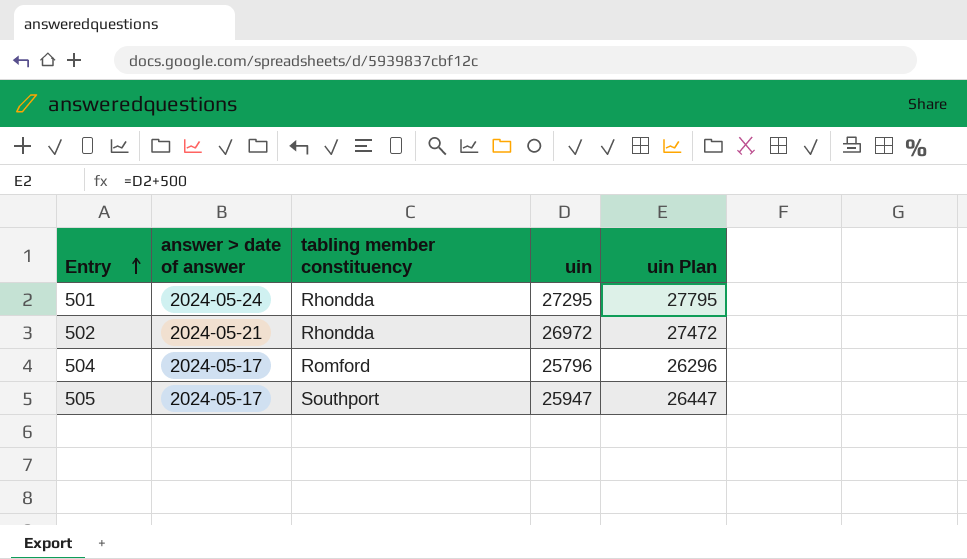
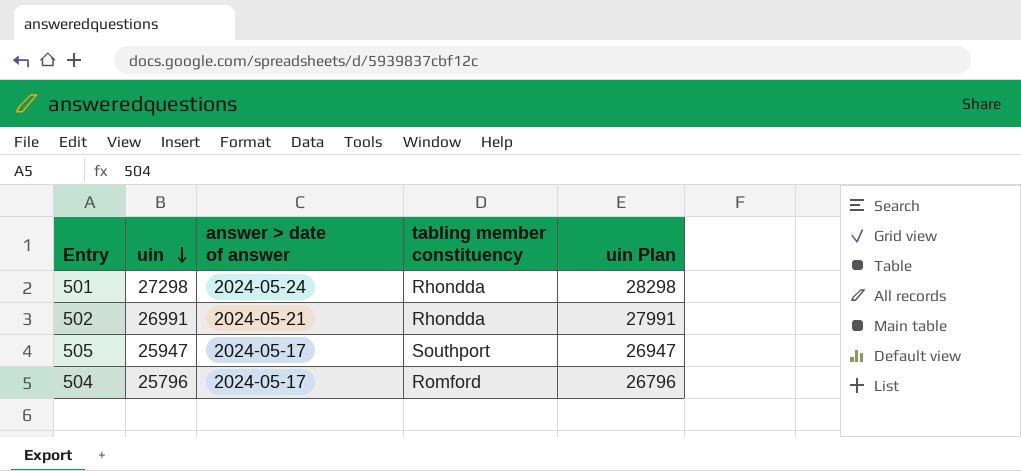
row order: Entry ascending -> uin descending
column uin | position: 4 -> 2
column uin Plan | formula: [uin] + 500 -> [uin] + 1000
501 | uin: 27295 -> 27298
502 | uin: 26972 -> 26991

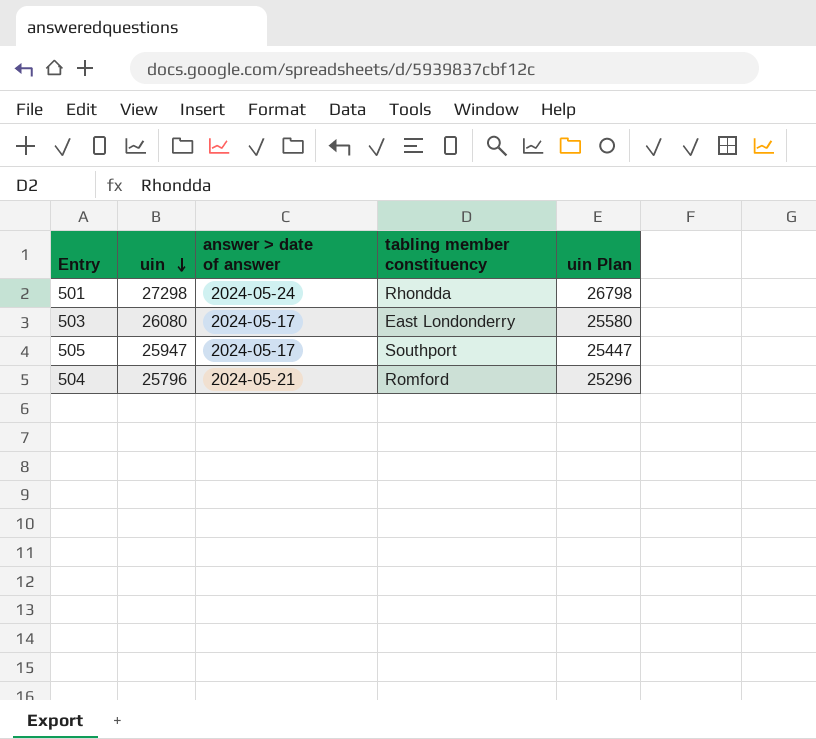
column uin Plan | formula: [uin] + 1000 -> [uin] - 500
row 502: 26991 | 2024-05-21 | Rhondda | 27991 -> none
row 503: none -> 26080 | 2024-05-17 | East Londonderry | 25580
504 | answer > date of answer: 2024-05-17 -> 2024-05-21

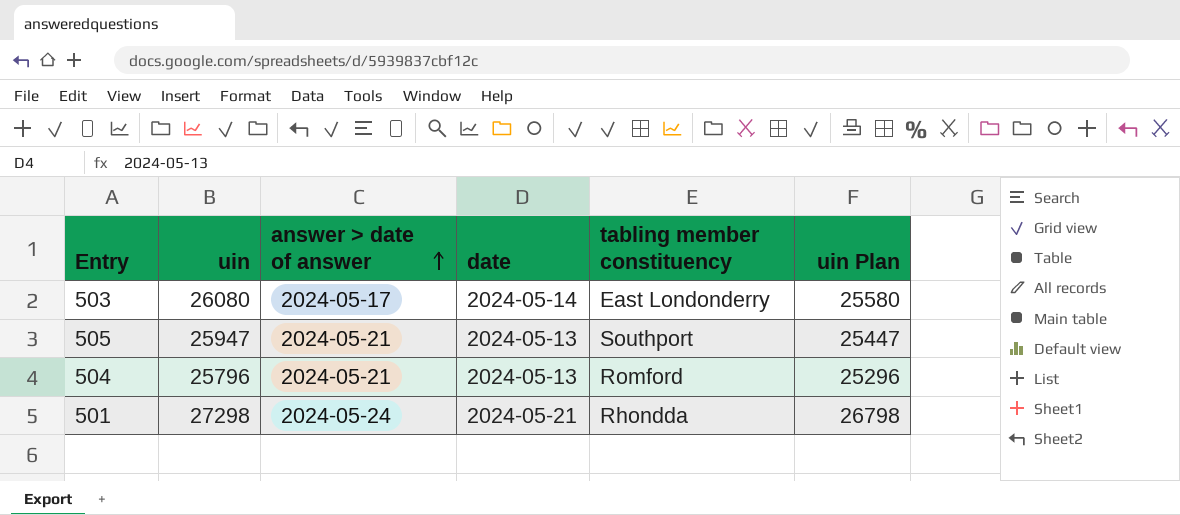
row order: uin descending -> answer > date of answer ascending
column date | position: none -> 4
505 | answer > date of answer: 2024-05-17 -> 2024-05-21

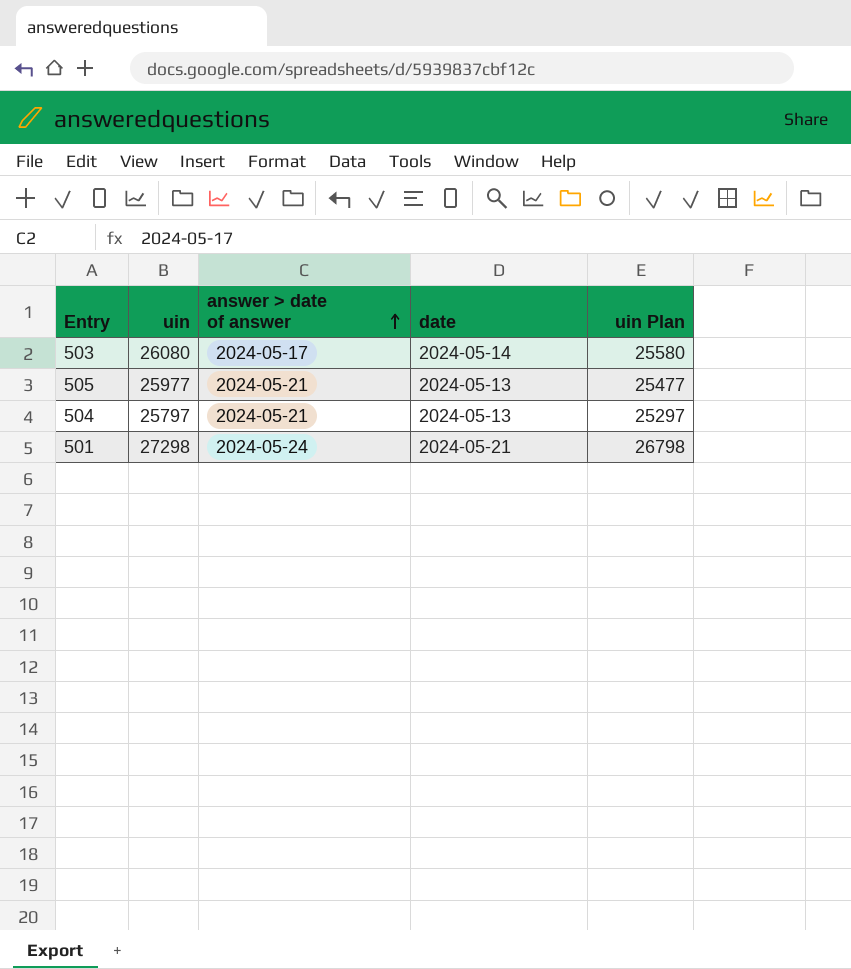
column tabling member constituency | position: 5 -> none
505 | uin: 25947 -> 25977
505 | uin Plan: 25447 -> 25477
504 | uin: 25796 -> 25797
504 | uin Plan: 25296 -> 25297

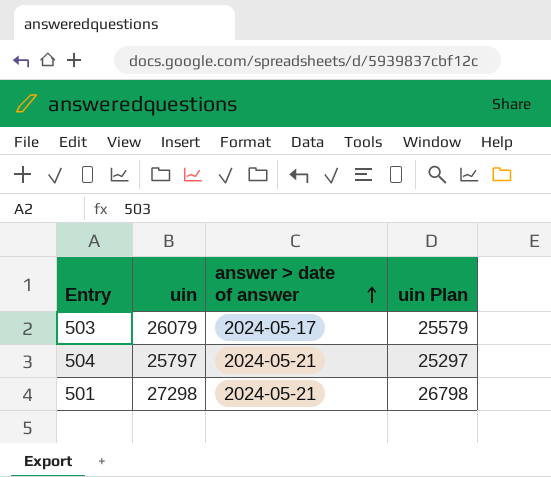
column date | position: 4 -> none
row 505: 25977 | 2024-05-21 | 2024-05-13 | 25477 -> none
503 | uin: 26080 -> 26079
503 | uin Plan: 25580 -> 25579
501 | answer > date of answer: 2024-05-24 -> 2024-05-21

